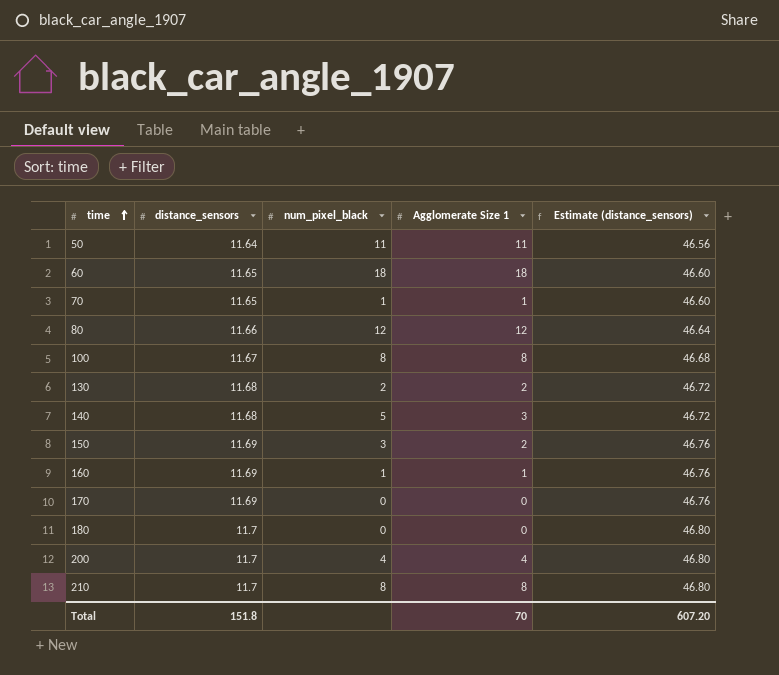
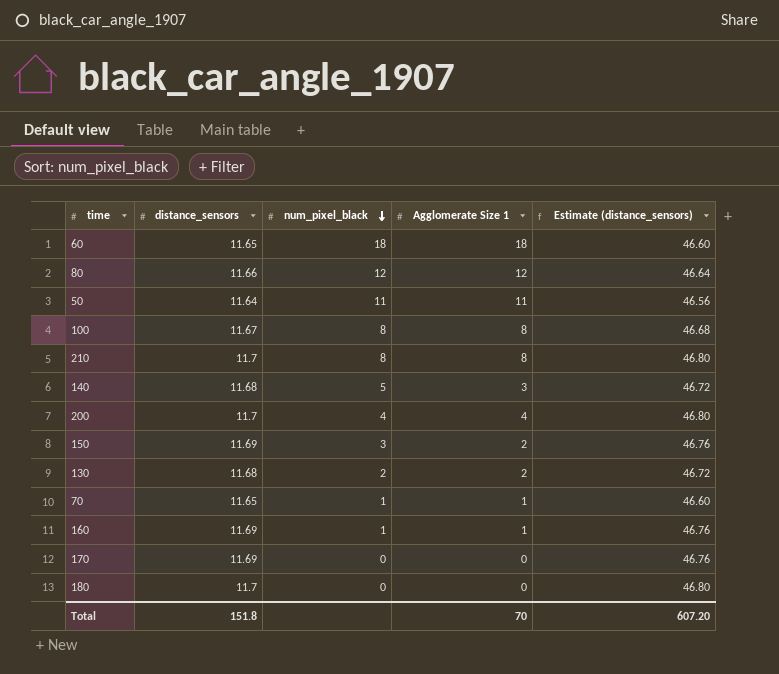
row order: time ascending -> num_pixel_black descending

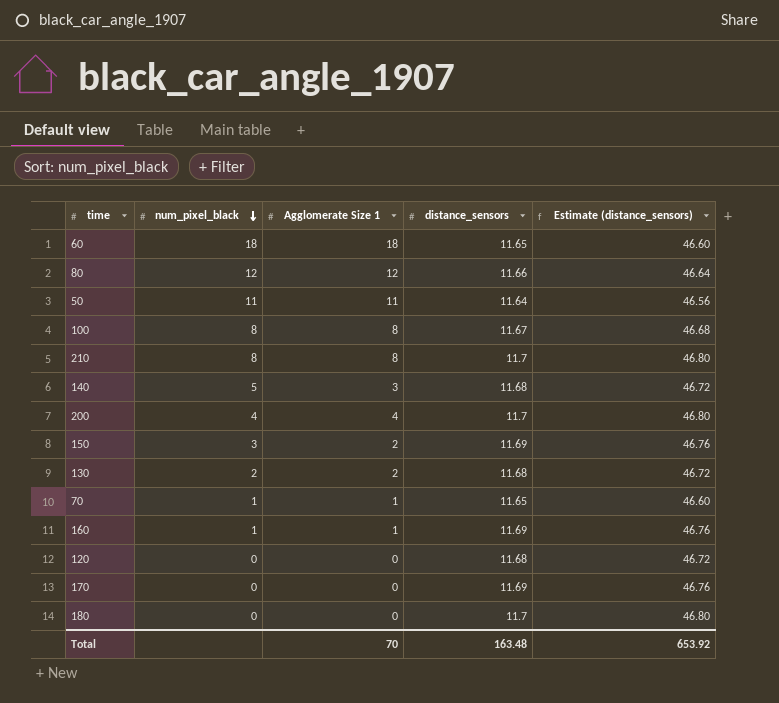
column distance_sensors | position: 2 -> 4
row 120: none -> 0 | 0 | 11.68 | 46.72
Total | distance_sensors: 151.8 -> 163.48
Total | Estimate (distance_sensors): 607.20 -> 653.92

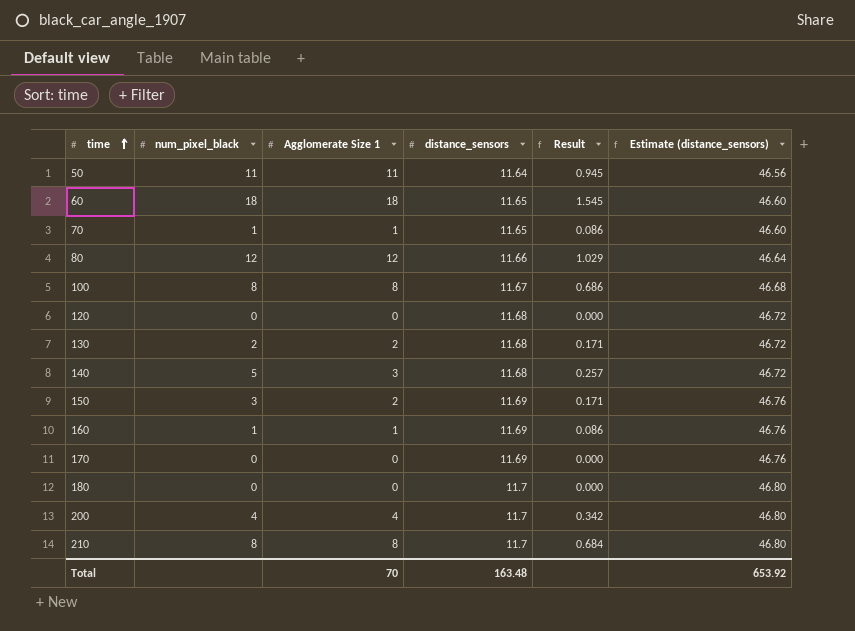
row order: num_pixel_black descending -> time ascending
column Result | formula: none -> [Agglomerate Size 1] / [distance_sensors]

